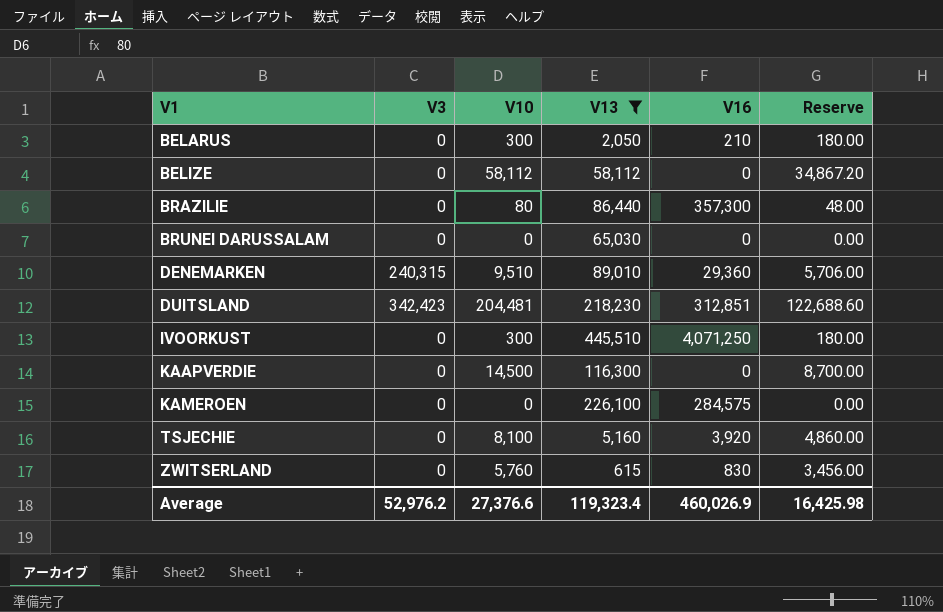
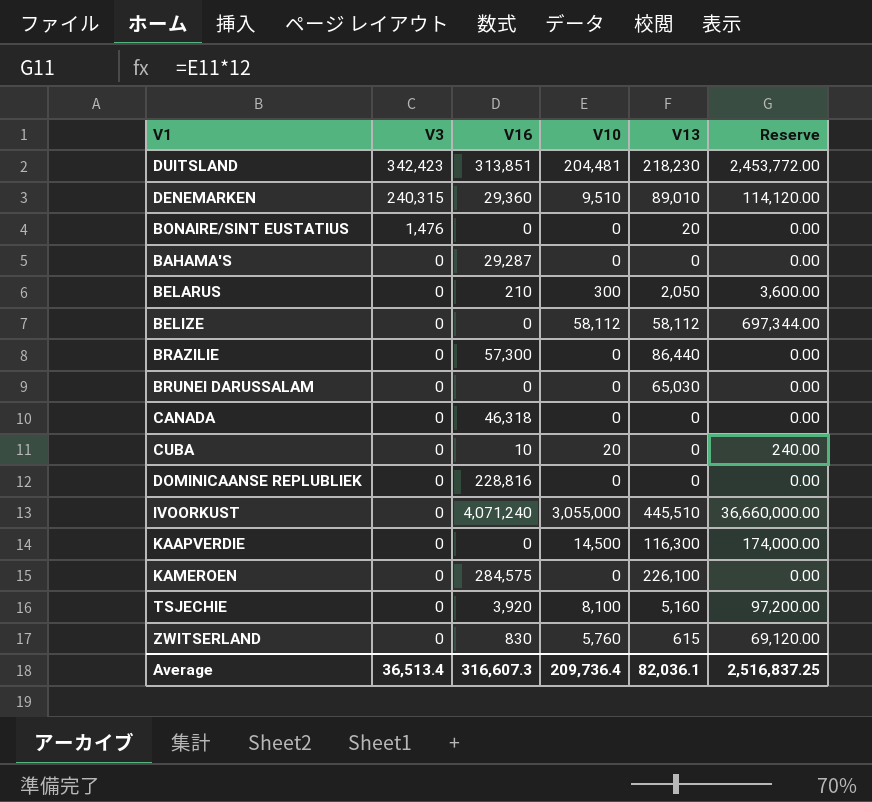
filter: V13 >= 615 -> none
row order: V1 ascending -> V3 descending
column V16 | position: 5 -> 3
column Reserve | formula: [V10] * 0.6 -> [V10] * 12
DUITSLAND | V16: 312,851 -> 313,851
BRAZILIE | V16: 357,300 -> 57,300
BRAZILIE | V10: 80 -> 0
IVOORKUST | V16: 4,071,250 -> 4,071,240
IVOORKUST | V10: 300 -> 3,055,000
Average | V3: 52,976.2 -> 36,513.4
Average | V16: 460,026.9 -> 316,607.3
Average | V10: 27,376.6 -> 209,736.4
Average | V13: 119,323.4 -> 82,036.1
Average | Reserve: 16,425.98 -> 2,516,837.25

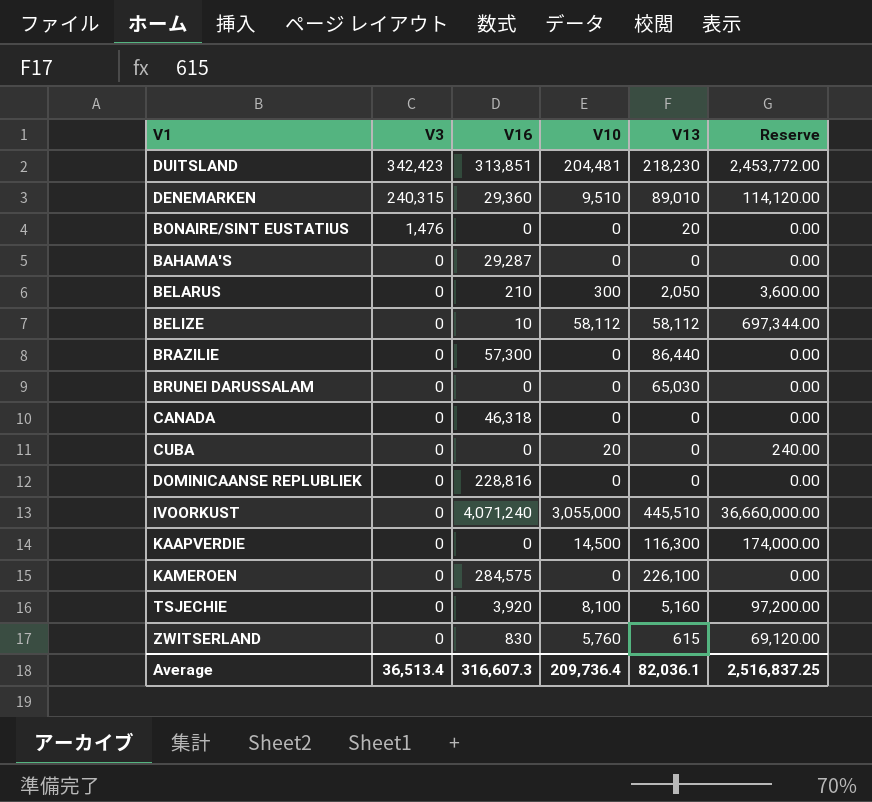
BELIZE | V16: 0 -> 10
CUBA | V16: 10 -> 0

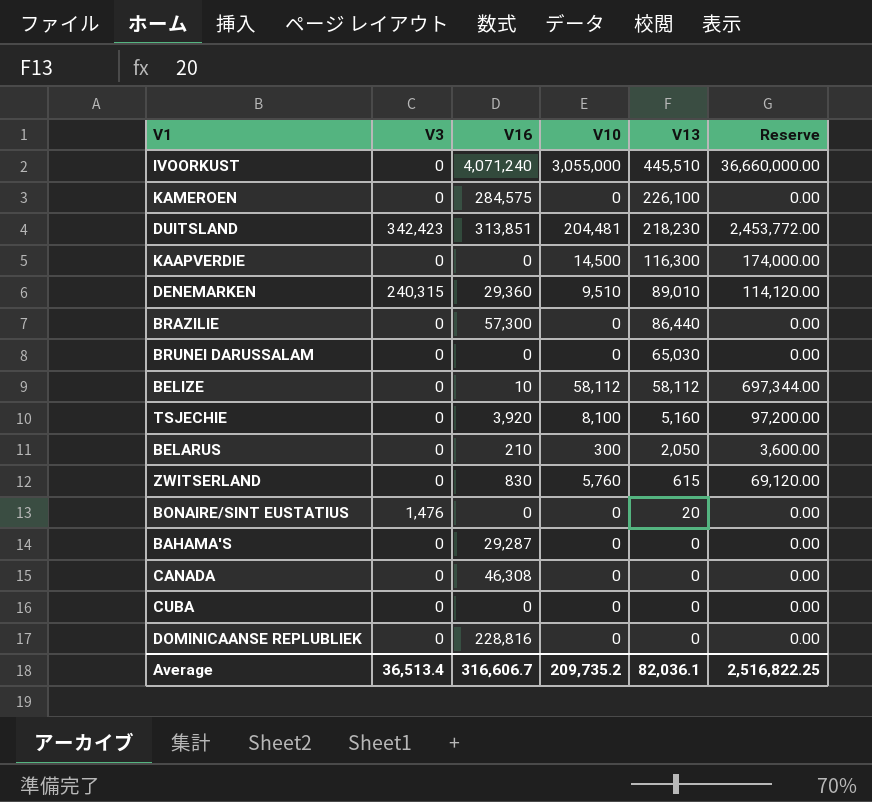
row order: V3 descending -> V13 descending
CANADA | V16: 46,318 -> 46,308
CUBA | V10: 20 -> 0
CUBA | Reserve: 240.00 -> 0.00
Average | V16: 316,607.3 -> 316,606.7
Average | V10: 209,736.4 -> 209,735.2
Average | Reserve: 2,516,837.25 -> 2,516,822.25

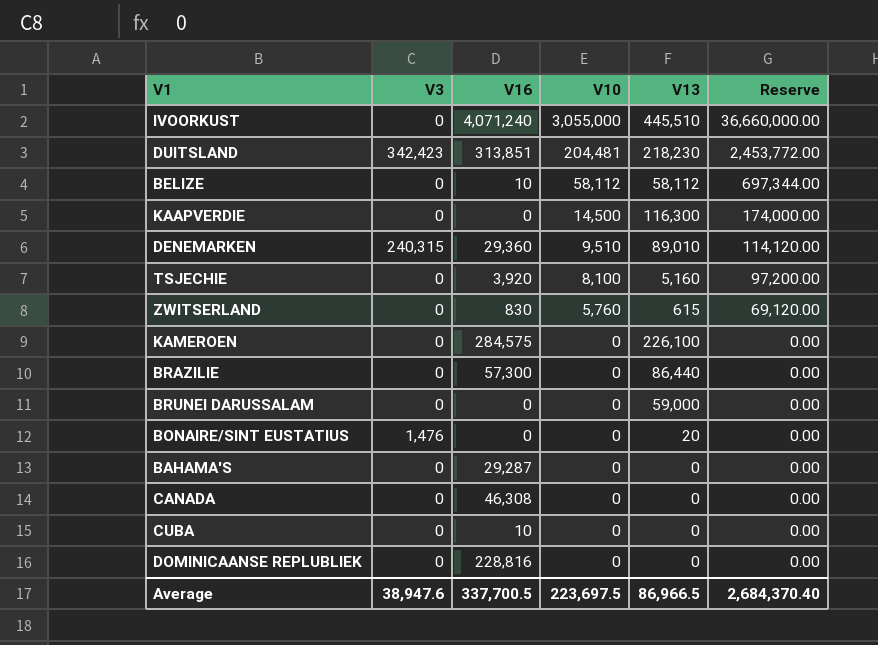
row order: V13 descending -> V10 descending
row BELARUS: 0 | 210 | 300 | 2,050 | 3,600.00 -> none
BRUNEI DARUSSALAM | V13: 65,030 -> 59,000
CUBA | V16: 0 -> 10
Average | V3: 36,513.4 -> 38,947.6
Average | V16: 316,606.7 -> 337,700.5
Average | V10: 209,735.2 -> 223,697.5
Average | V13: 82,036.1 -> 86,966.5
Average | Reserve: 2,516,822.25 -> 2,684,370.40

